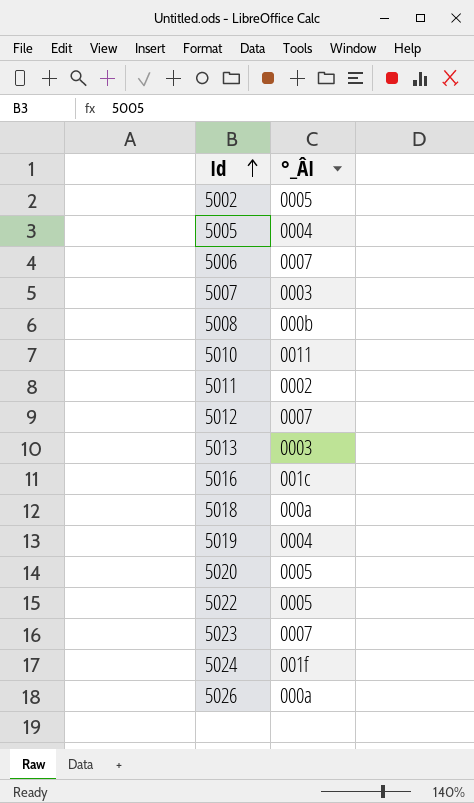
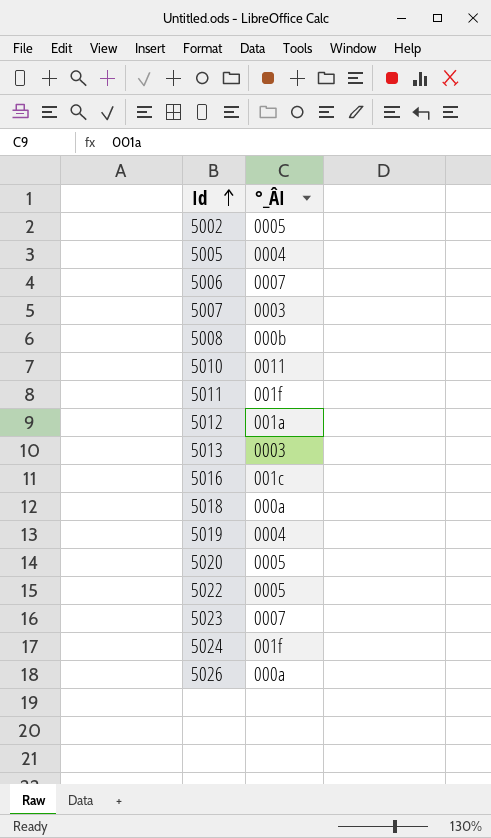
5011 | °_ÂI: 0002 -> 001f
5012 | °_ÂI: 0007 -> 001a

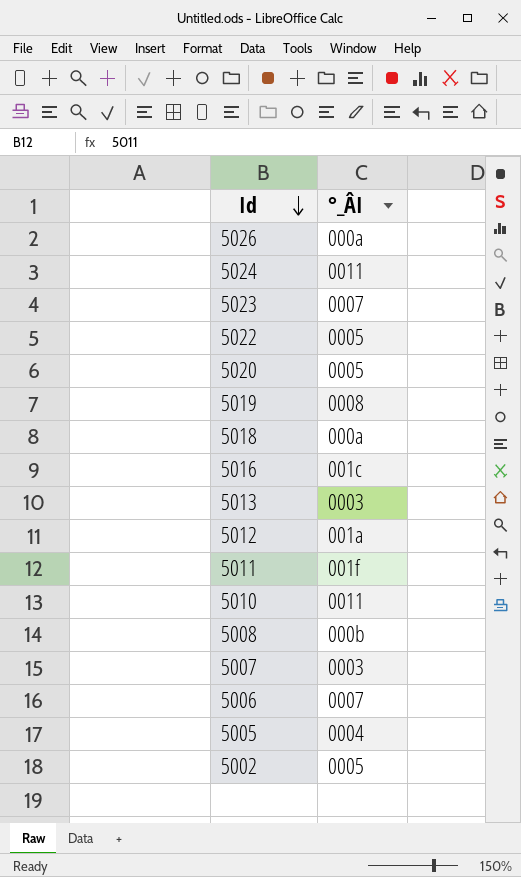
row order: Id ascending -> Id descending
5024 | °_ÂI: 001f -> 0011
5019 | °_ÂI: 0004 -> 0008

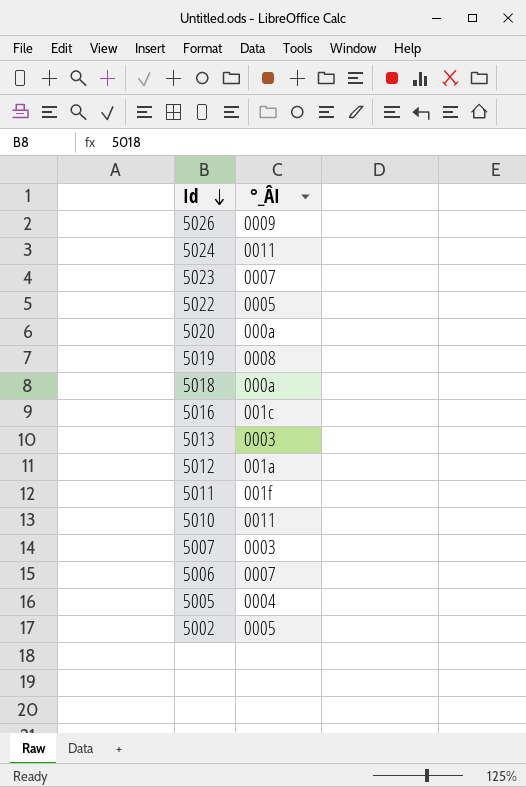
row 5008: 000b -> none
5026 | °_ÂI: 000a -> 0009
5020 | °_ÂI: 0005 -> 000a

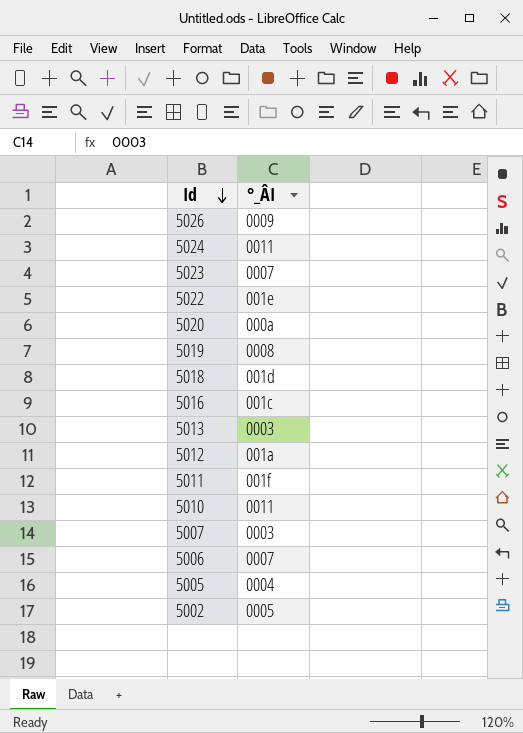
5022 | °_ÂI: 0005 -> 001e
5018 | °_ÂI: 000a -> 001d

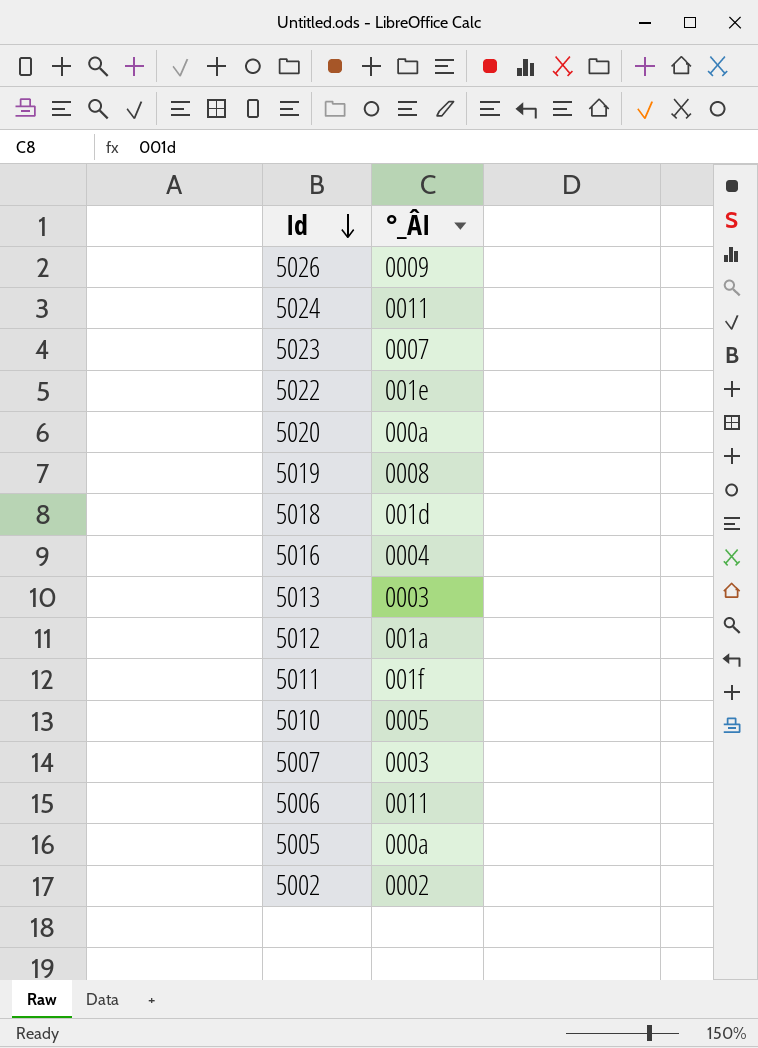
5016 | °_ÂI: 001c -> 0004
5010 | °_ÂI: 0011 -> 0005
5006 | °_ÂI: 0007 -> 0011
5005 | °_ÂI: 0004 -> 000a
5002 | °_ÂI: 0005 -> 0002

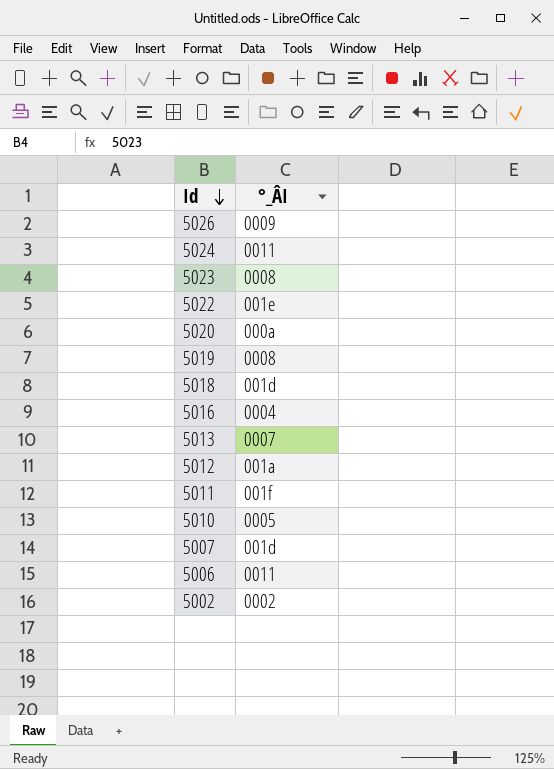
row 5005: 000a -> none
5023 | °_ÂI: 0007 -> 0008
5013 | °_ÂI: 0003 -> 0007
5007 | °_ÂI: 0003 -> 001d

